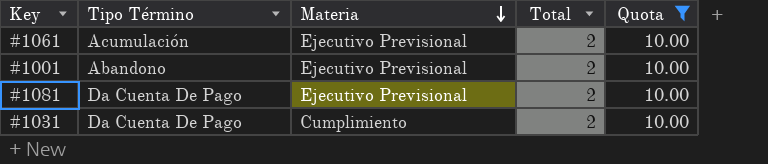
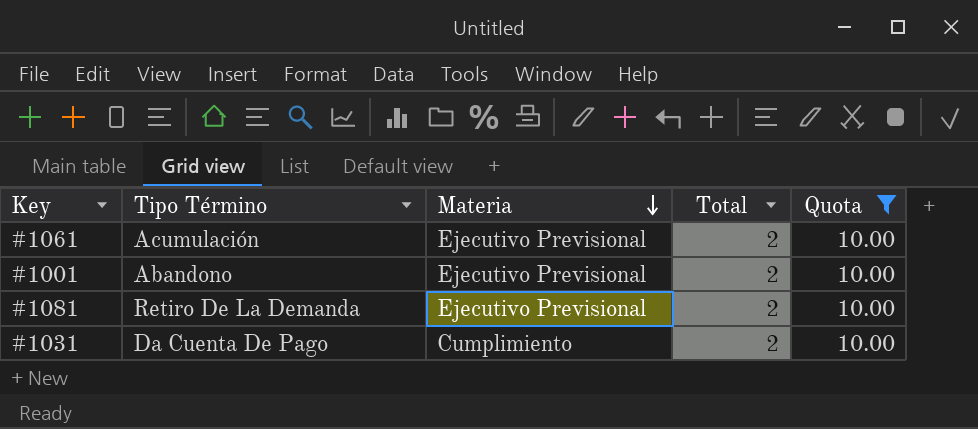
#1081 | Tipo Término: Da Cuenta De Pago -> Retiro De La Demanda

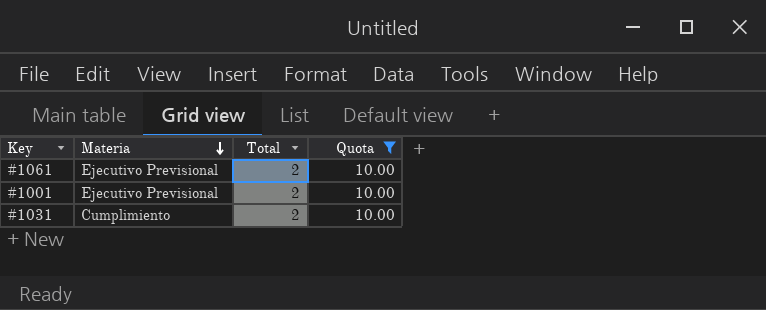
column Tipo Término | position: 2 -> none
row #1081: Retiro De La Demanda | Ejecutivo Previsional | 2 | 10.00 -> none

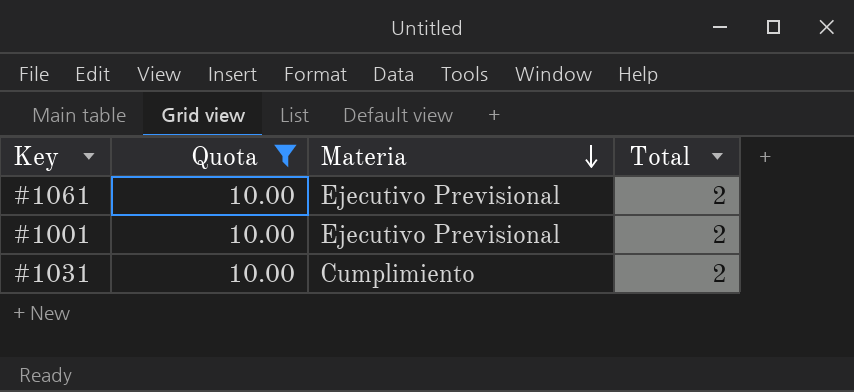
column Quota | position: 4 -> 2

